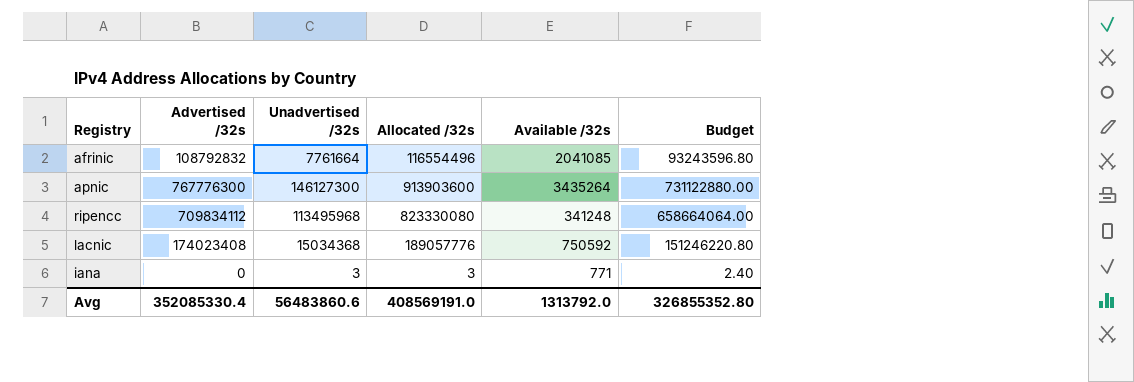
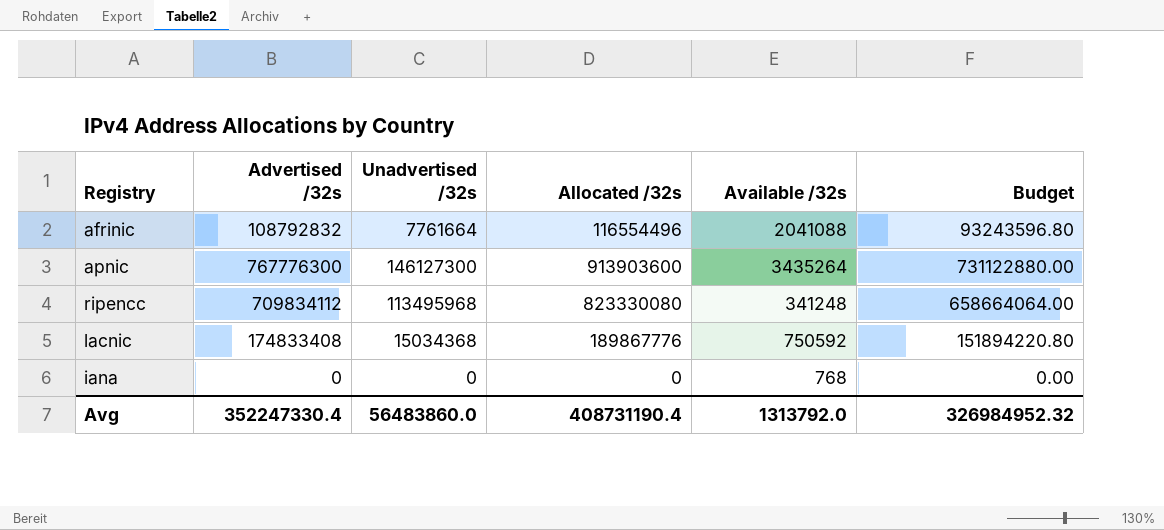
afrinic | Available /32s: 2041085 -> 2041088
lacnic | Advertised /32s: 174023408 -> 174833408
lacnic | Allocated /32s: 189057776 -> 189867776
lacnic | Budget: 151246220.80 -> 151894220.80
iana | Unadvertised /32s: 3 -> 0
iana | Allocated /32s: 3 -> 0
iana | Available /32s: 771 -> 768
iana | Budget: 2.40 -> 0.00
Avg | Advertised /32s: 352085330.4 -> 352247330.4
Avg | Unadvertised /32s: 56483860.6 -> 56483860.0
Avg | Allocated /32s: 408569191.0 -> 408731190.4
Avg | Budget: 326855352.80 -> 326984952.32

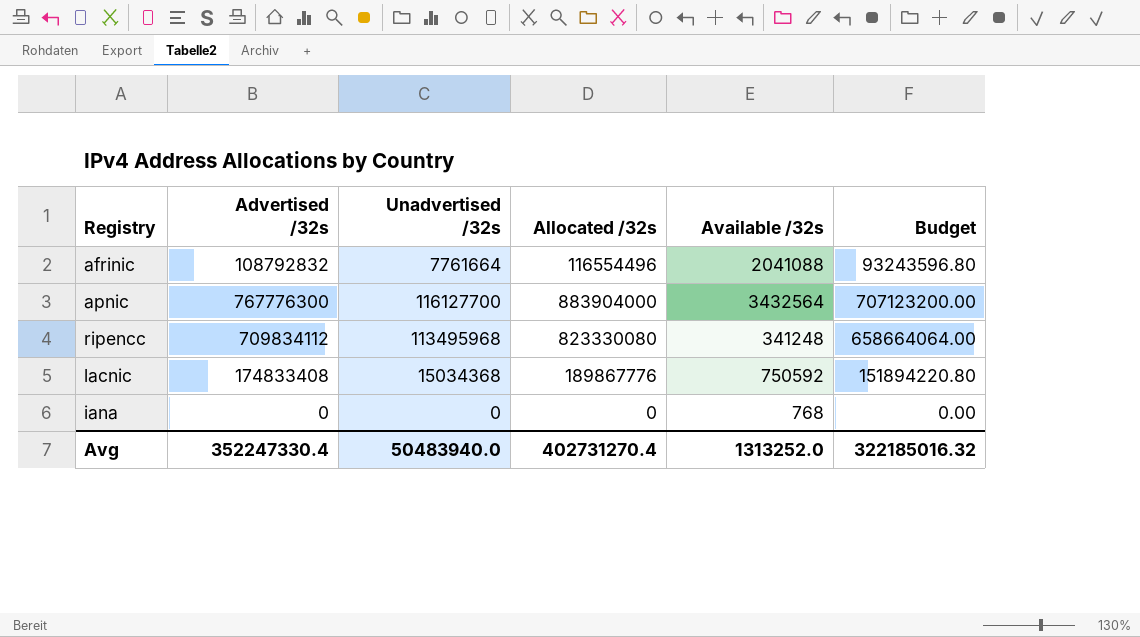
apnic | Unadvertised /32s: 146127300 -> 116127700
apnic | Allocated /32s: 913903600 -> 883904000
apnic | Available /32s: 3435264 -> 3432564
apnic | Budget: 731122880.00 -> 707123200.00
Avg | Unadvertised /32s: 56483860.0 -> 50483940.0
Avg | Allocated /32s: 408731190.4 -> 402731270.4
Avg | Available /32s: 1313792.0 -> 1313252.0
Avg | Budget: 326984952.32 -> 322185016.32

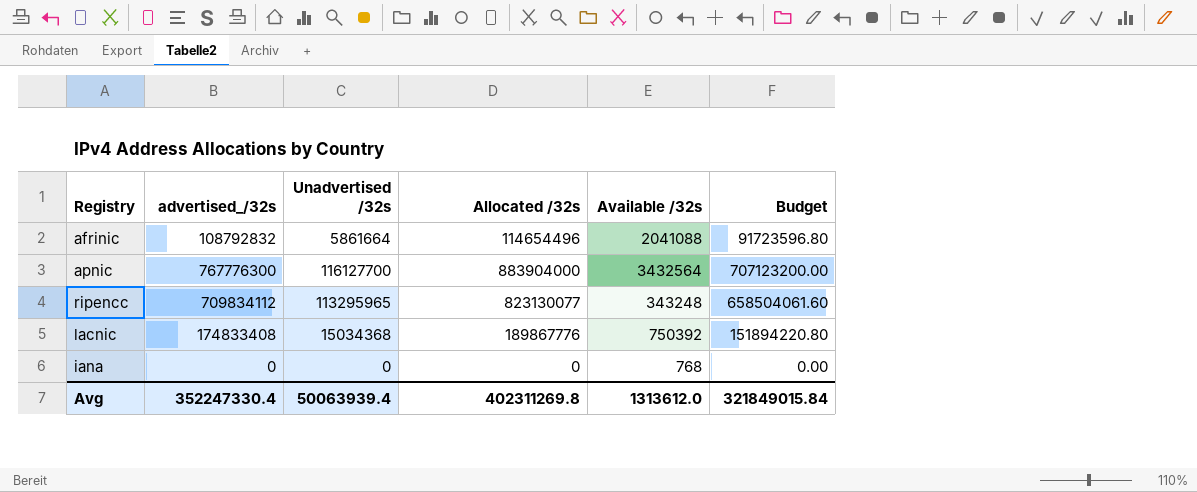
column name: Advertised /32s -> advertised_/32s
afrinic | Unadvertised /32s: 7761664 -> 5861664
afrinic | Allocated /32s: 116554496 -> 114654496
afrinic | Budget: 93243596.80 -> 91723596.80
ripencc | Unadvertised /32s: 113495968 -> 113295965
ripencc | Allocated /32s: 823330080 -> 823130077
ripencc | Available /32s: 341248 -> 343248
ripencc | Budget: 658664064.00 -> 658504061.60
lacnic | Available /32s: 750592 -> 750392
Avg | Unadvertised /32s: 50483940.0 -> 50063939.4
Avg | Allocated /32s: 402731270.4 -> 402311269.8
Avg | Available /32s: 1313252.0 -> 1313612.0
Avg | Budget: 322185016.32 -> 321849015.84

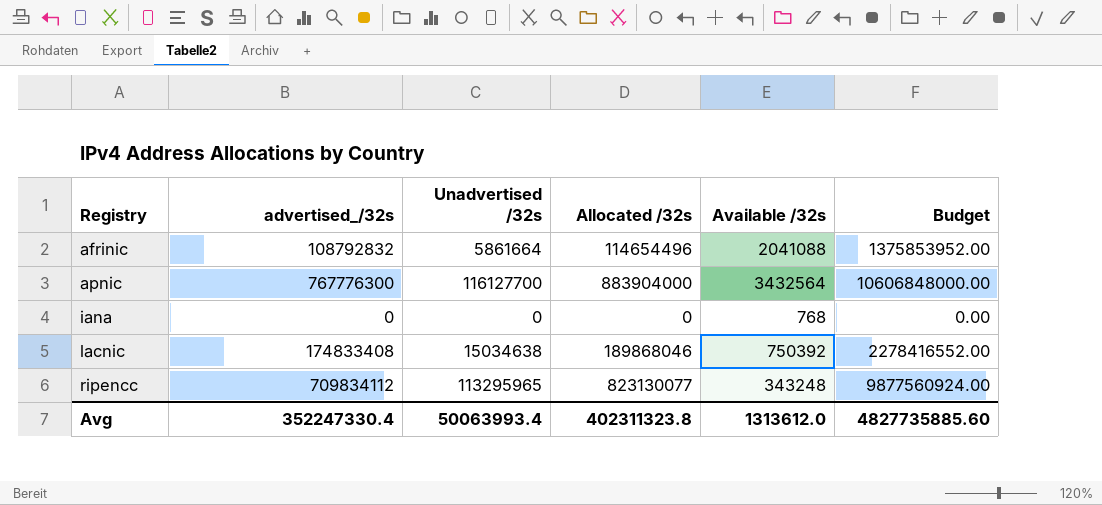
row order: none -> Registry ascending
column Budget | formula: [Allocated /32s] * 0.8 -> [Allocated /32s] * 12
lacnic | Unadvertised /32s: 15034368 -> 15034638
lacnic | Allocated /32s: 189867776 -> 189868046
Avg | Unadvertised /32s: 50063939.4 -> 50063993.4
Avg | Allocated /32s: 402311269.8 -> 402311323.8
Avg | Budget: 321849015.84 -> 4827735885.60

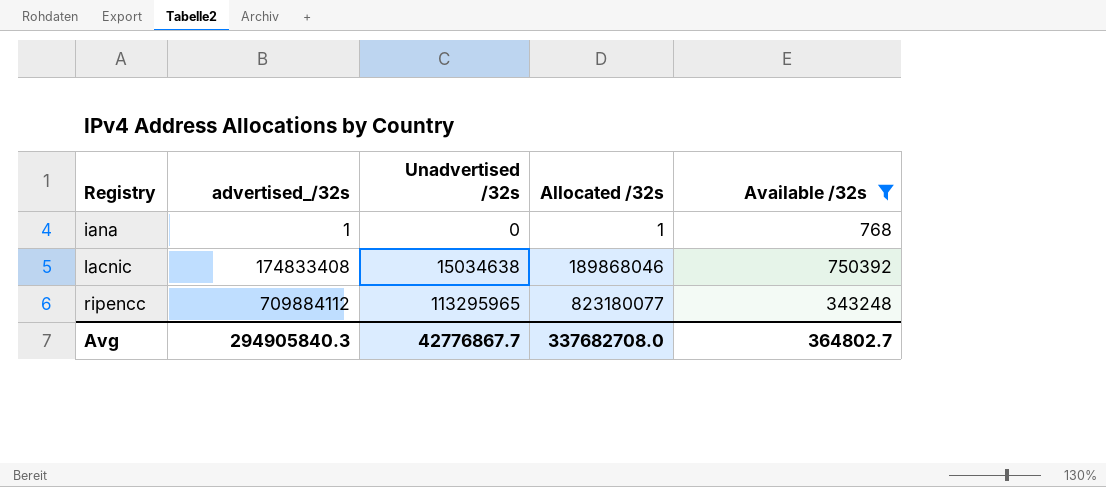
filter: none -> Available /32s <= 750392
column Budget | formula: [Allocated /32s] * 12 -> none
iana | advertised_/32s: 0 -> 1
iana | Allocated /32s: 0 -> 1
ripencc | advertised_/32s: 709834112 -> 709884112
ripencc | Allocated /32s: 823130077 -> 823180077
Avg | advertised_/32s: 352247330.4 -> 294905840.3
Avg | Unadvertised /32s: 50063993.4 -> 42776867.7
Avg | Allocated /32s: 402311323.8 -> 337682708.0
Avg | Available /32s: 1313612.0 -> 364802.7

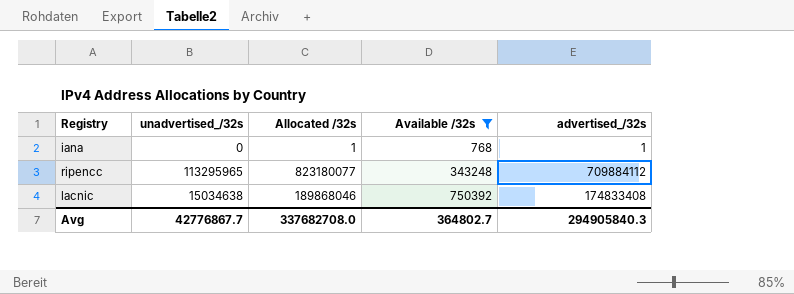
row order: Registry ascending -> Available /32s ascending
column name: Unadvertised /32s -> unadvertised_/32s
column advertised_/32s | position: 2 -> 5

